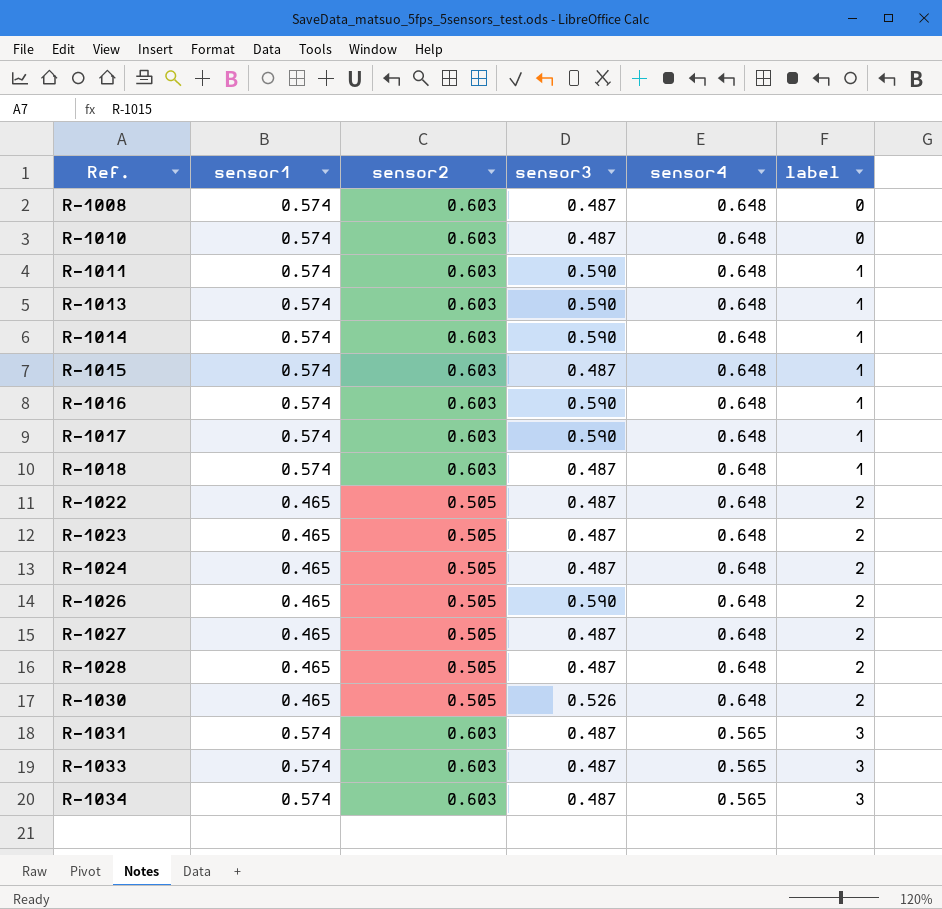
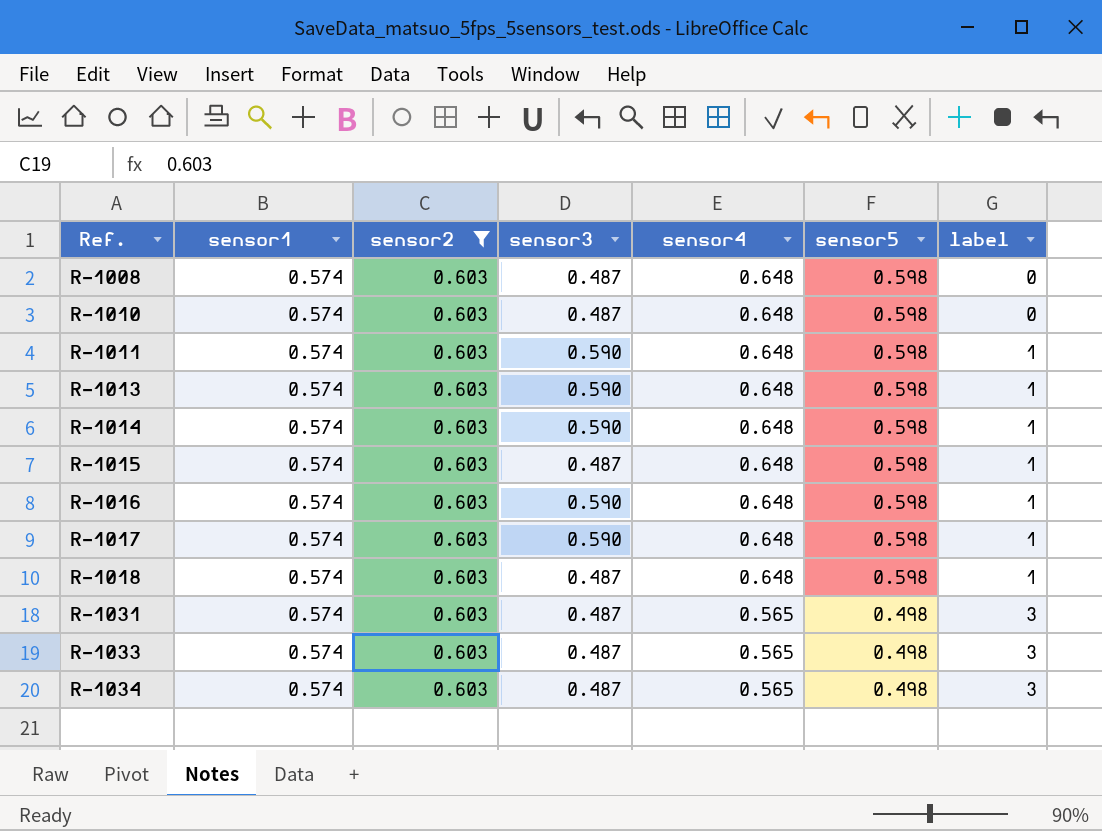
filter: none -> sensor2 = 0.603
column sensor5 | position: none -> 6

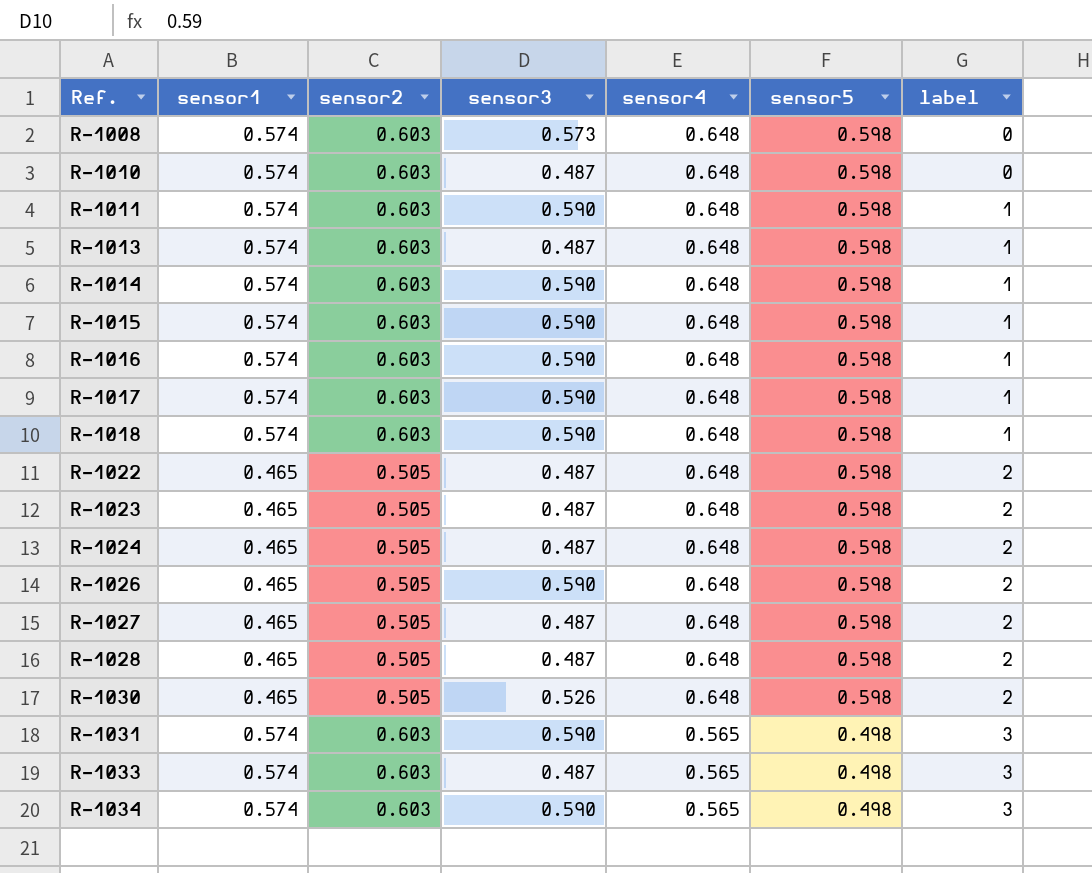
filter: sensor2 = 0.603 -> none
R-1008 | sensor3: 0.487 -> 0.573
R-1013 | sensor3: 0.590 -> 0.487
R-1015 | sensor3: 0.487 -> 0.590
R-1018 | sensor3: 0.487 -> 0.590
R-1031 | sensor3: 0.487 -> 0.590
R-1034 | sensor3: 0.487 -> 0.590

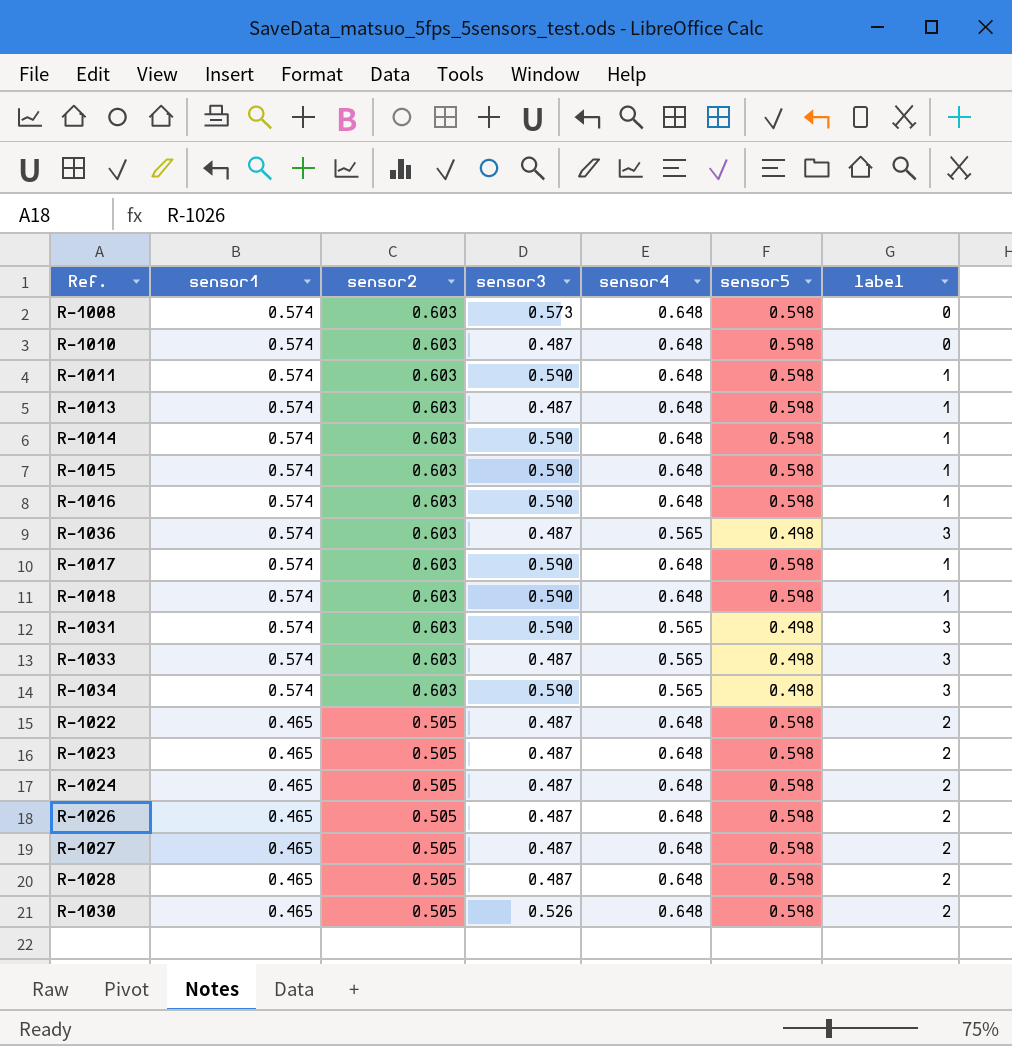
row order: Ref. ascending -> sensor1 descending
row R-1036: none -> 0.574 | 0.603 | 0.487 | 0.565 | 0.498 | 3
R-1026 | sensor3: 0.590 -> 0.487

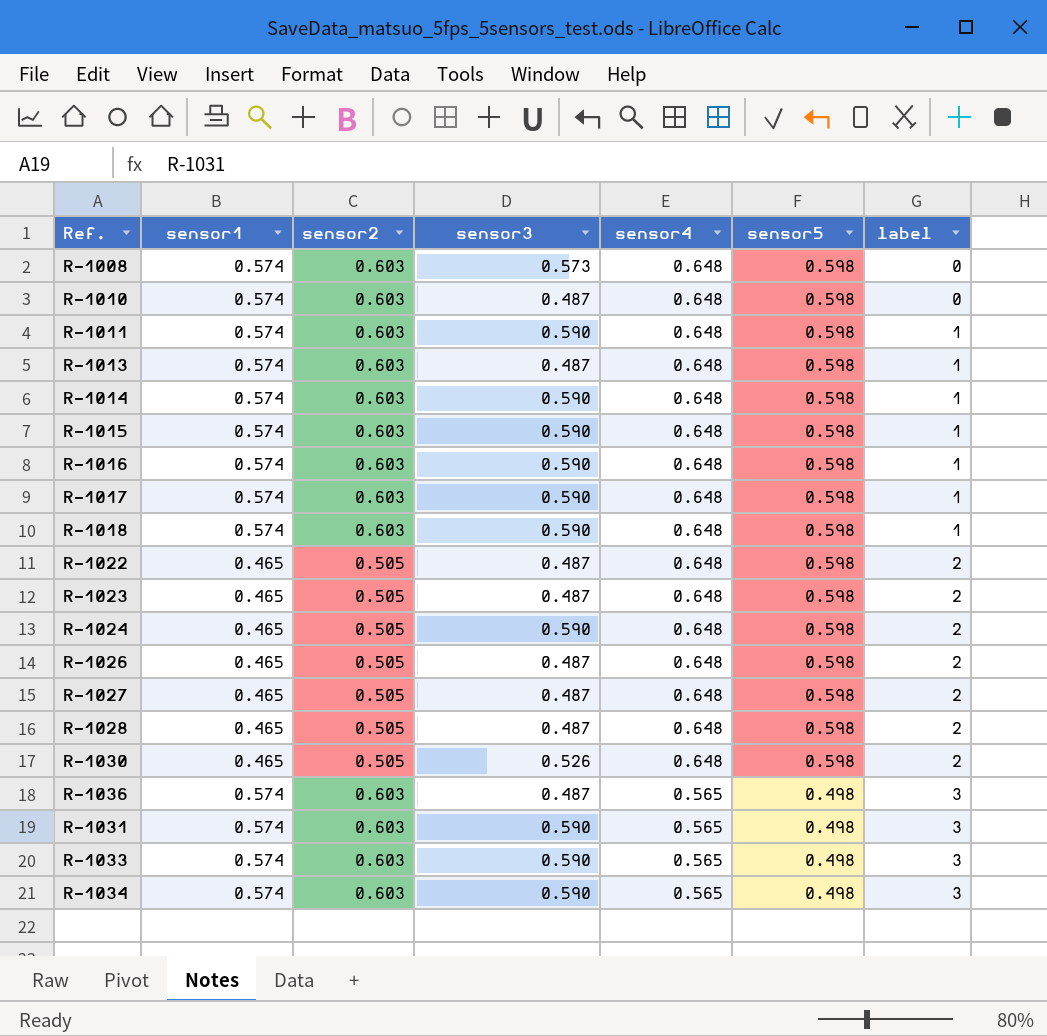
row order: sensor1 descending -> sensor4 descending
R-1024 | sensor3: 0.487 -> 0.590
R-1033 | sensor3: 0.487 -> 0.590

